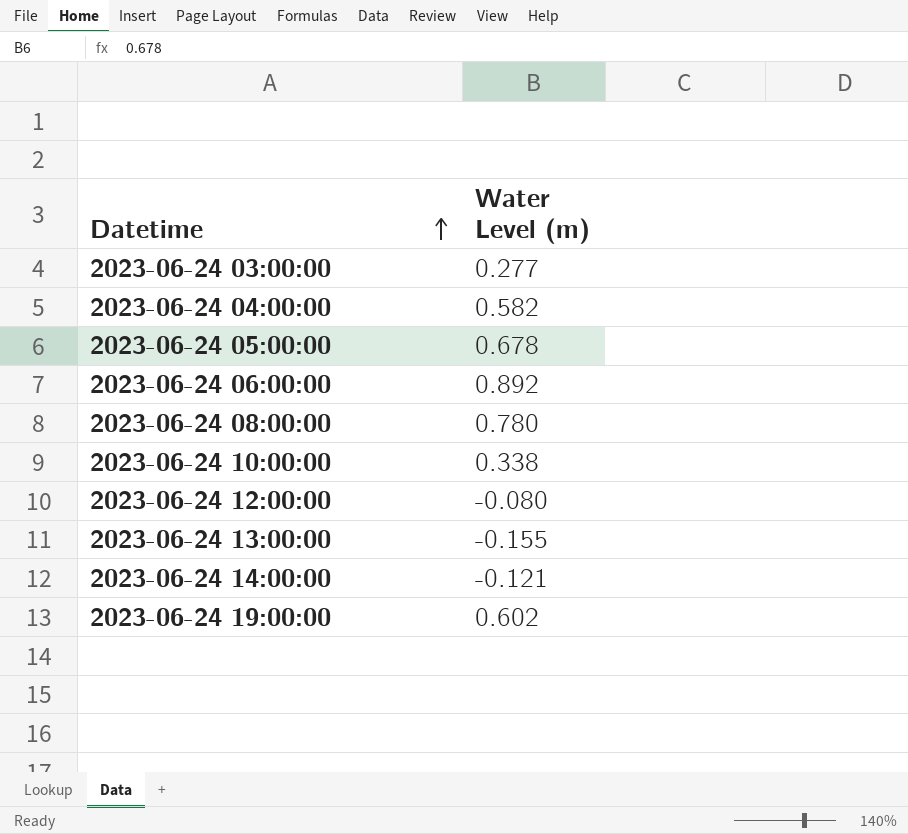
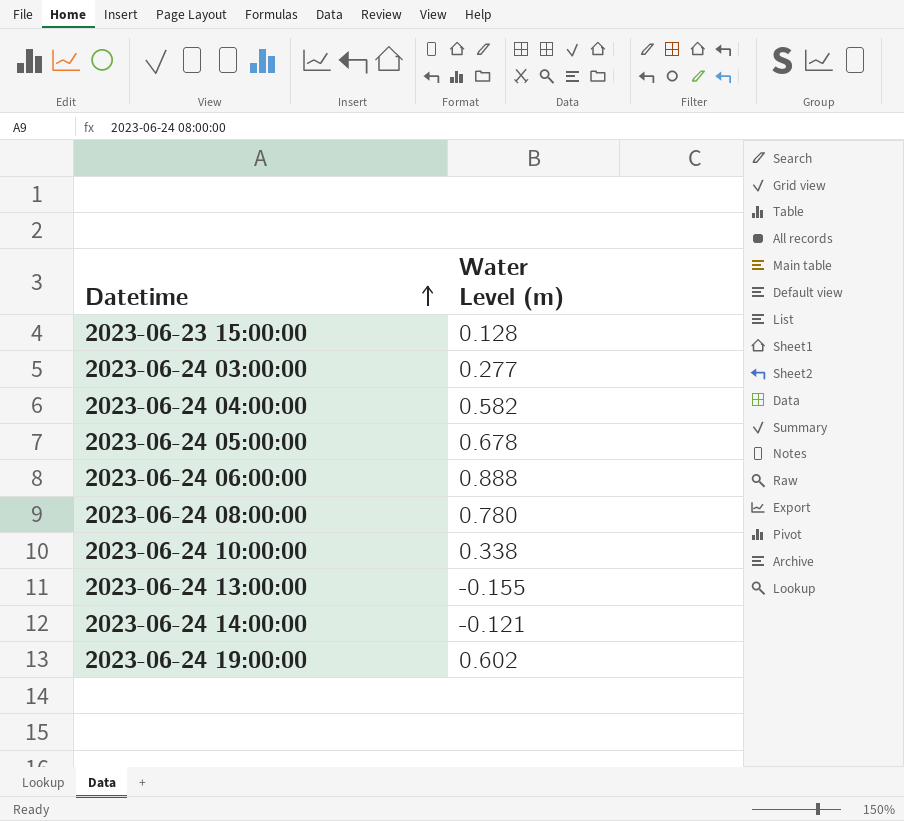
row 2023-06-24 12:00:00: -0.080 -> none
row 2023-06-23 15:00:00: none -> 0.128
2023-06-24 06:00:00 | Water Level (m): 0.892 -> 0.888

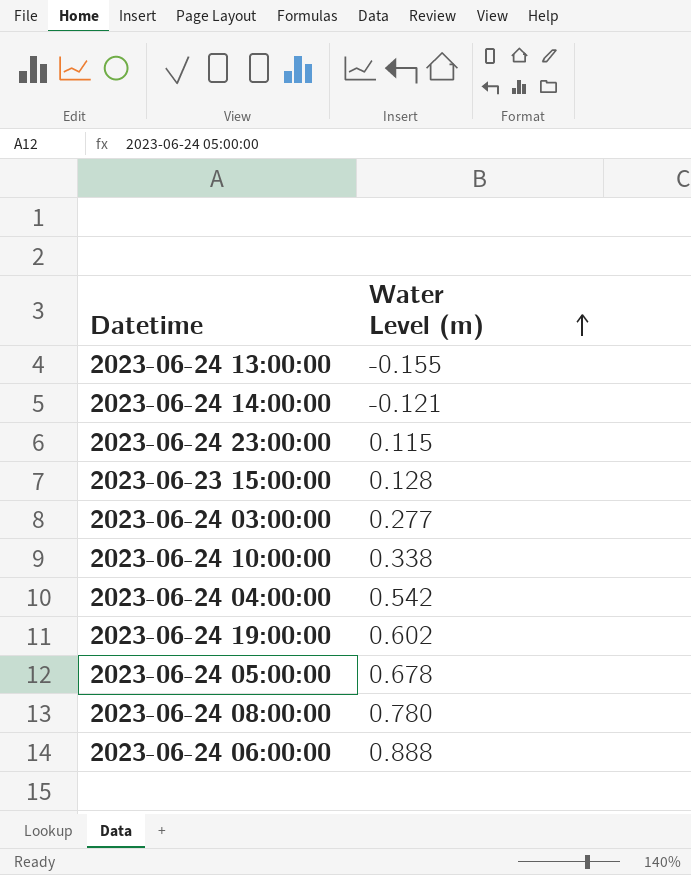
row order: Datetime ascending -> Water Level (m) ascending
row 2023-06-24 23:00:00: none -> 0.115
2023-06-24 04:00:00 | Water Level (m): 0.582 -> 0.542

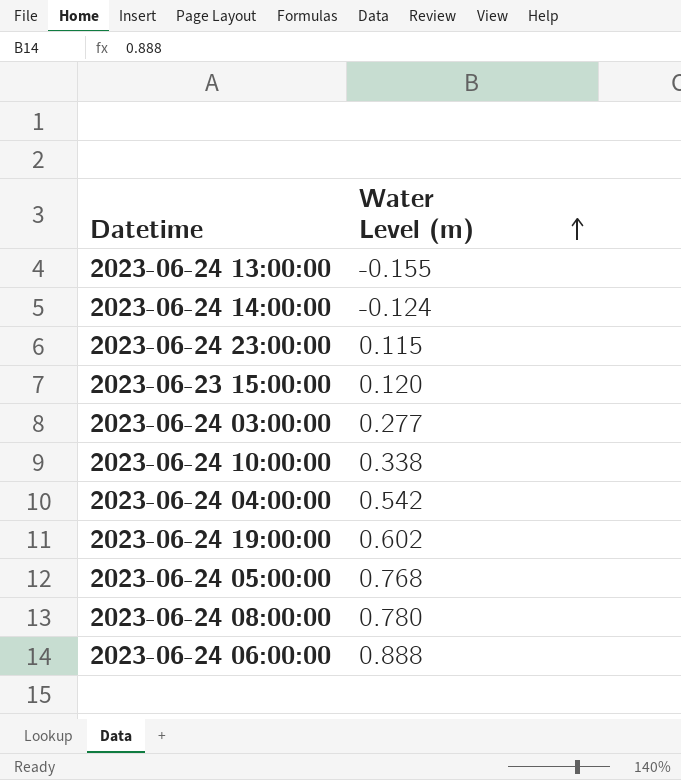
2023-06-24 14:00:00 | Water Level (m): -0.121 -> -0.124
2023-06-23 15:00:00 | Water Level (m): 0.128 -> 0.120
2023-06-24 05:00:00 | Water Level (m): 0.678 -> 0.768

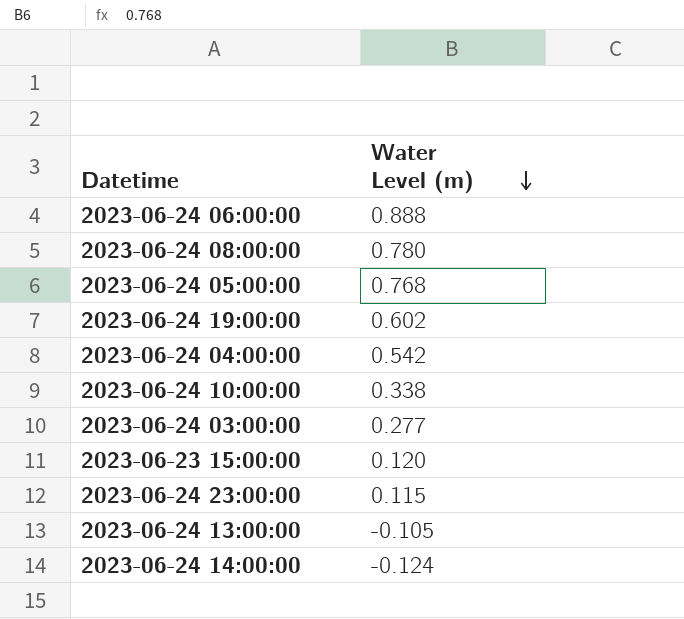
row order: Water Level (m) ascending -> Water Level (m) descending
2023-06-24 13:00:00 | Water Level (m): -0.155 -> -0.105

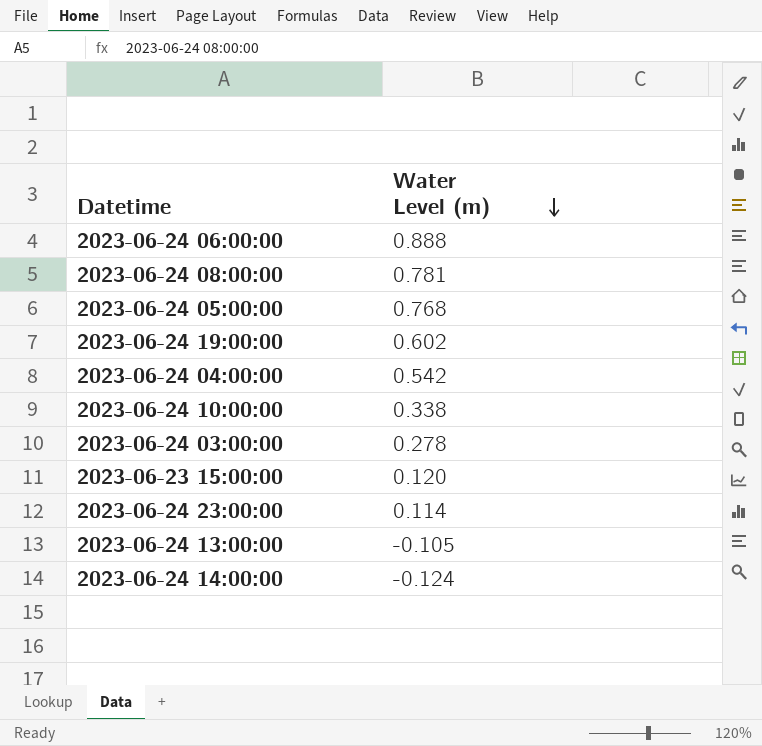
2023-06-24 08:00:00 | Water Level (m): 0.780 -> 0.781
2023-06-24 03:00:00 | Water Level (m): 0.277 -> 0.278
2023-06-24 23:00:00 | Water Level (m): 0.115 -> 0.114

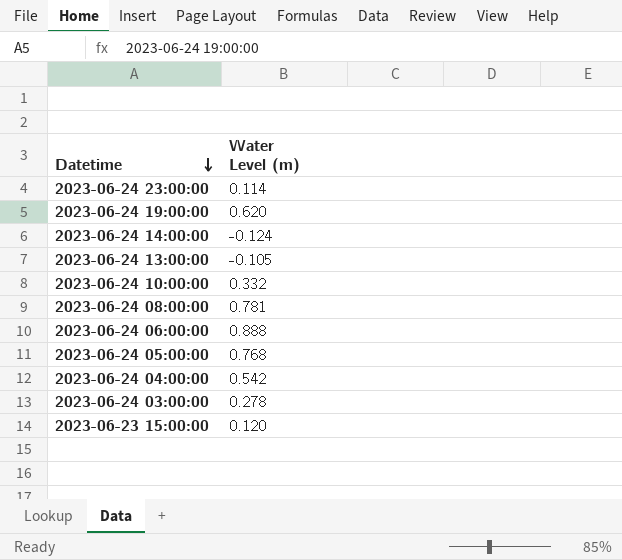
row order: Water Level (m) descending -> Datetime descending
2023-06-24 19:00:00 | Water Level (m): 0.602 -> 0.620
2023-06-24 10:00:00 | Water Level (m): 0.338 -> 0.332

